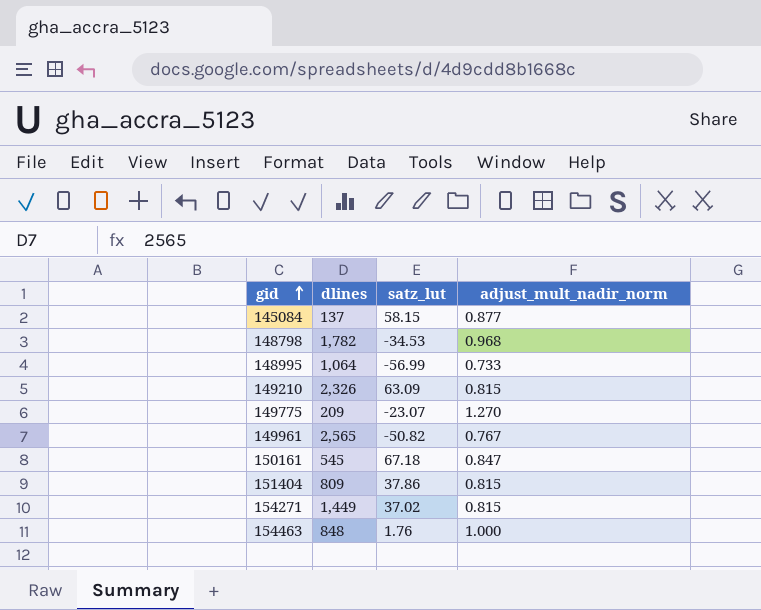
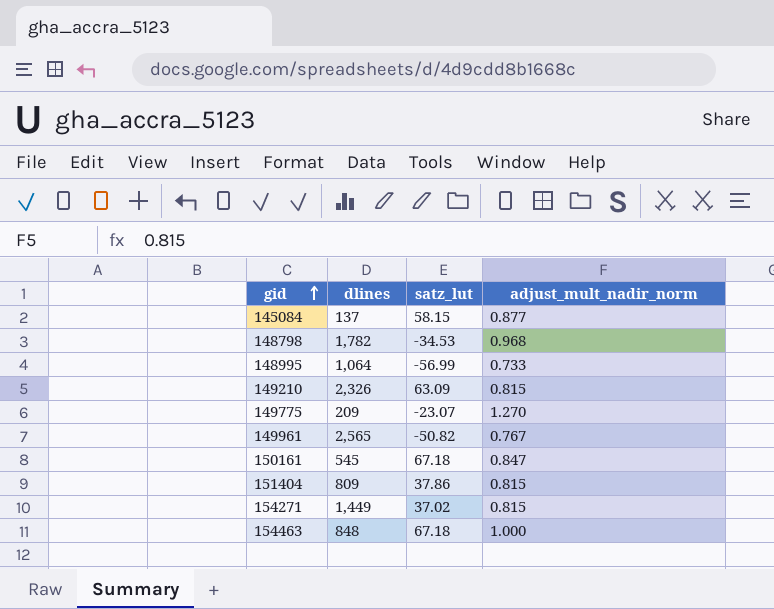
154463 | satz_lut: 1.76 -> 67.18

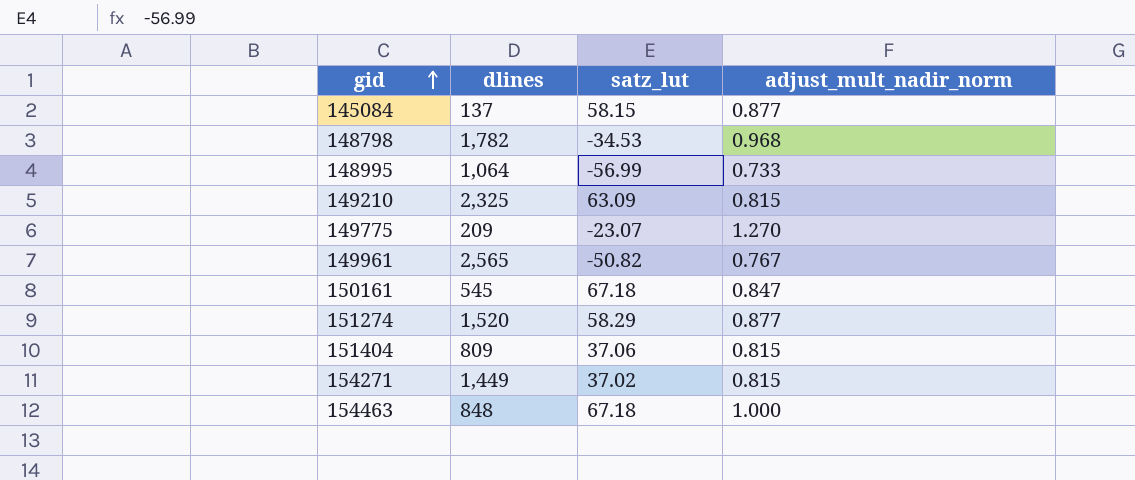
149210 | dlines: 2,326 -> 2,325
row 151274: none -> 1,520 | 58.29 | 0.877
151404 | satz_lut: 37.86 -> 37.06

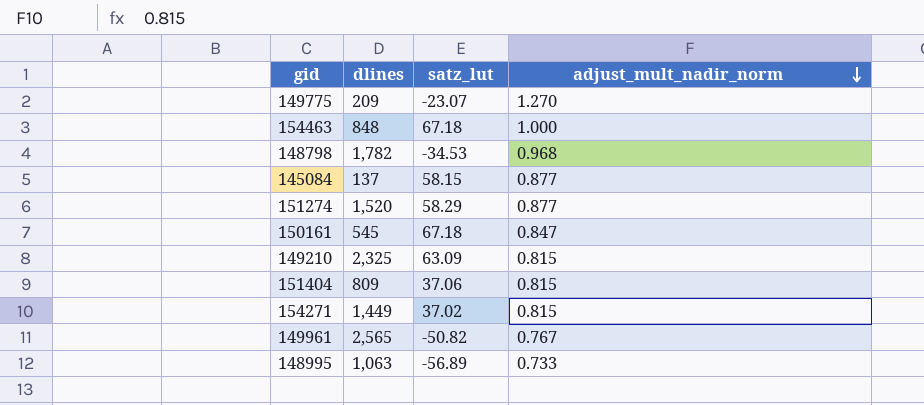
row order: gid ascending -> adjust_mult_nadir_norm descending
148995 | dlines: 1,064 -> 1,063
148995 | satz_lut: -56.99 -> -56.89

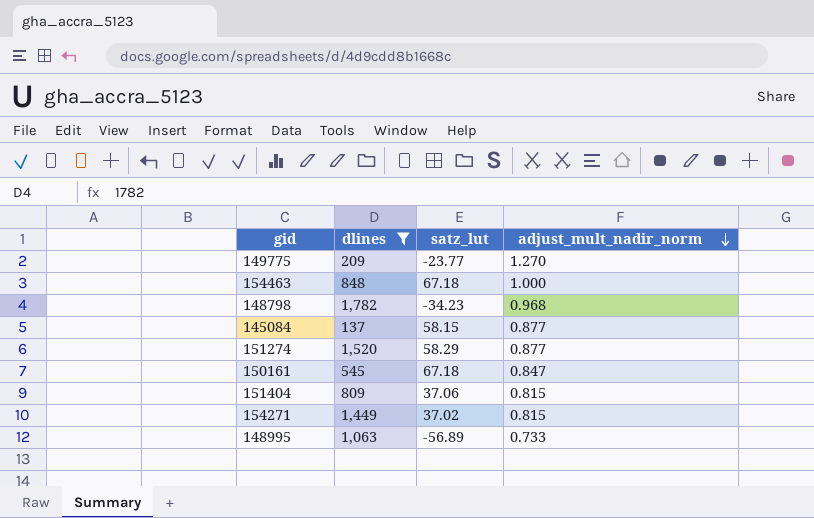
filter: none -> dlines <= 1,782
149775 | satz_lut: -23.07 -> -23.77
148798 | satz_lut: -34.53 -> -34.23

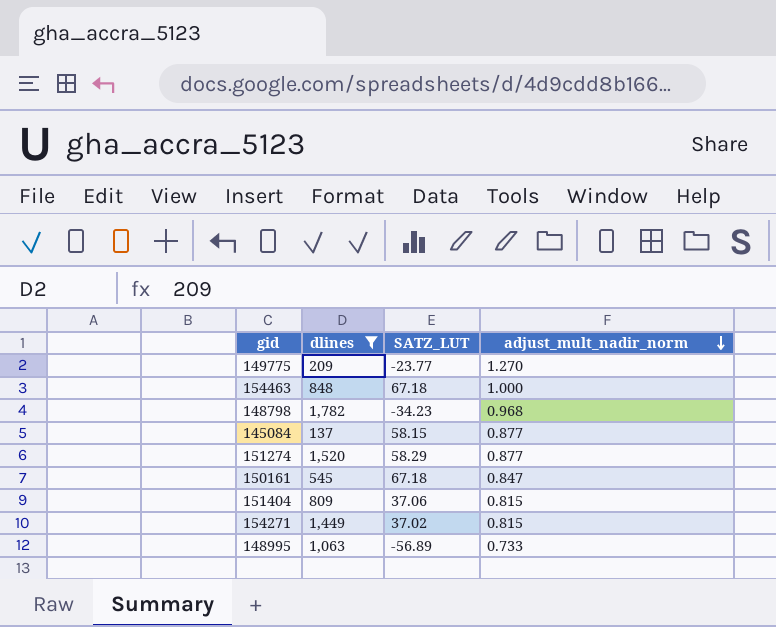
column name: satz_lut -> SATZ_LUT

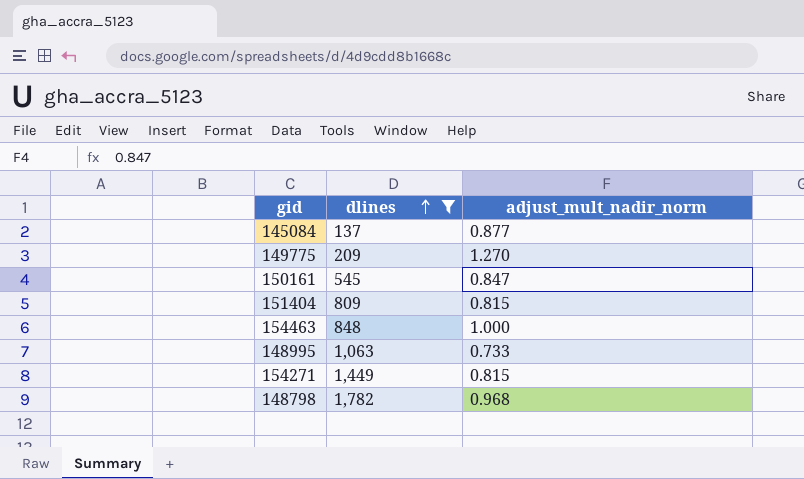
row order: adjust_mult_nadir_norm descending -> dlines ascending
column SATZ_LUT | position: 3 -> none
row 151274: 1,520 | 58.29 | 0.877 -> none

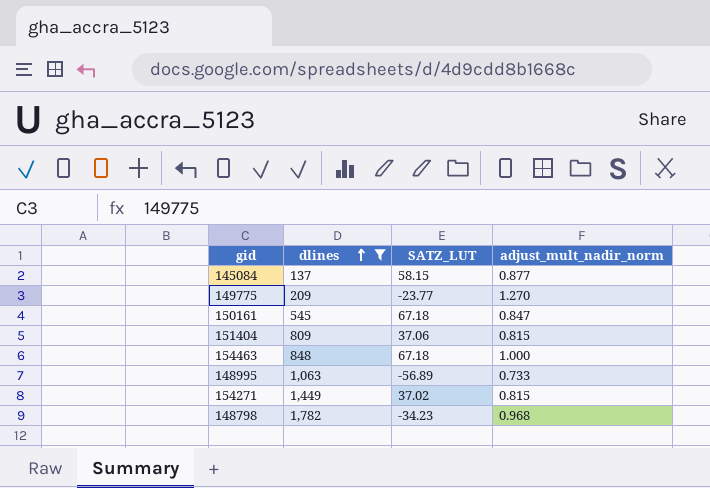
column SATZ_LUT | position: none -> 3

